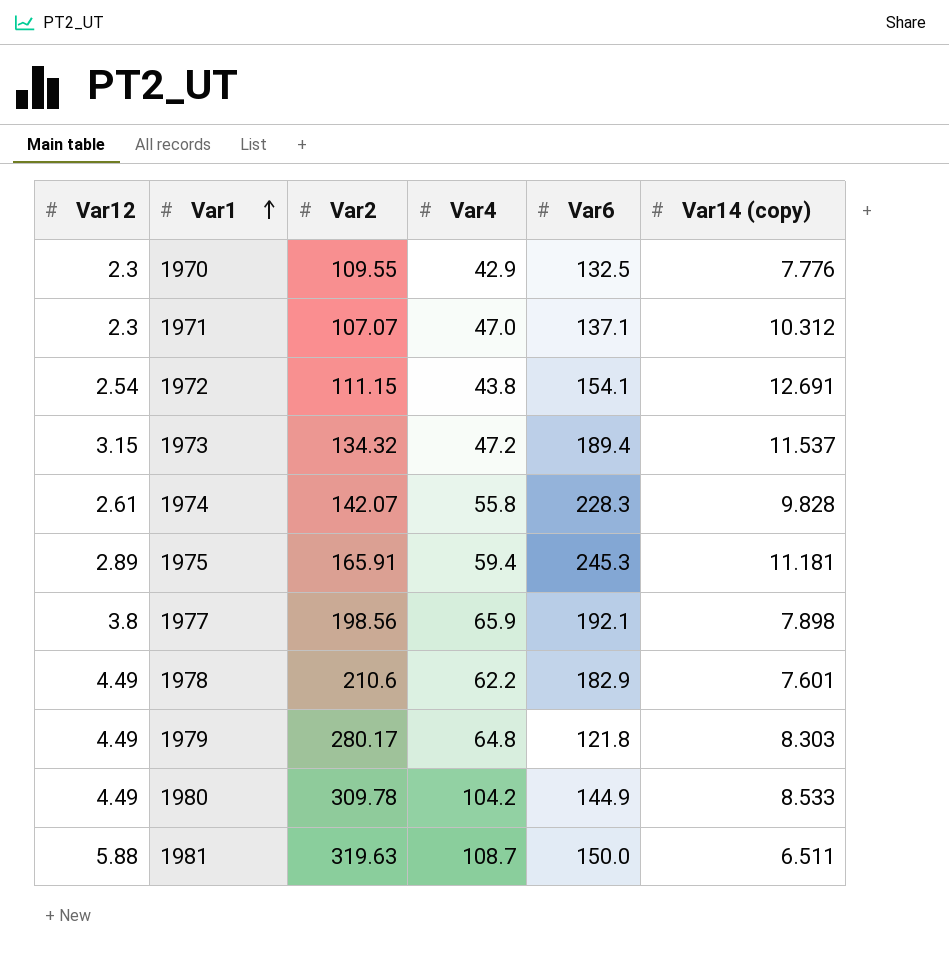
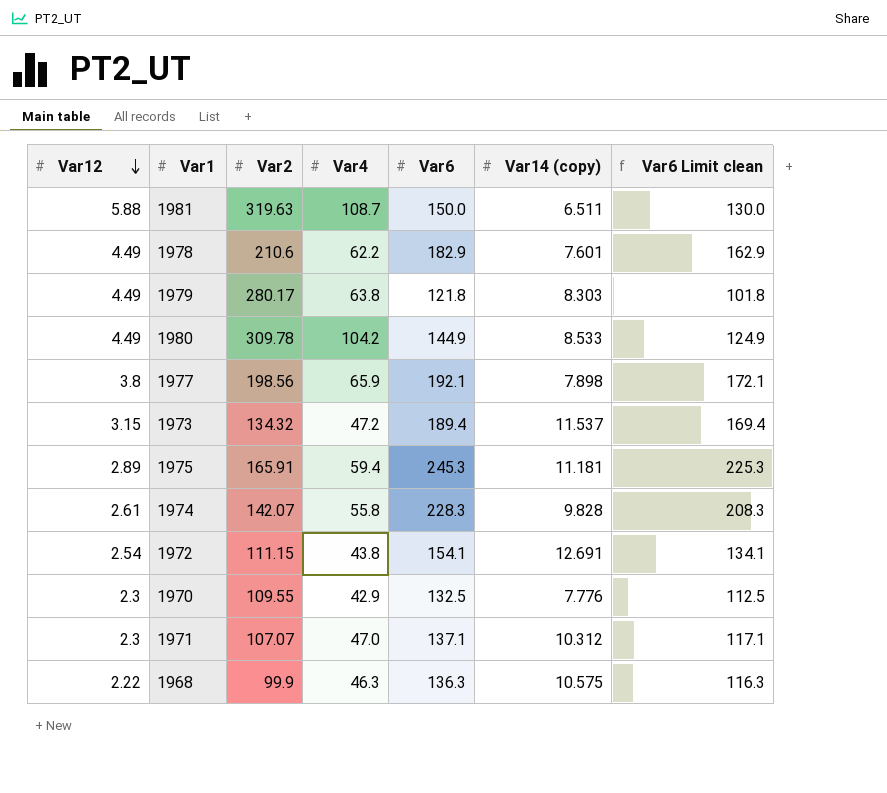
row order: Var1 ascending -> Var12 descending
column Var6 Limit clean | formula: none -> [Var6] - 20
1979 | Var4: 64.8 -> 63.8
row 1968: none -> 2.22 | 99.9 | 46.3 | 136.3 | 10.575 | 116.3

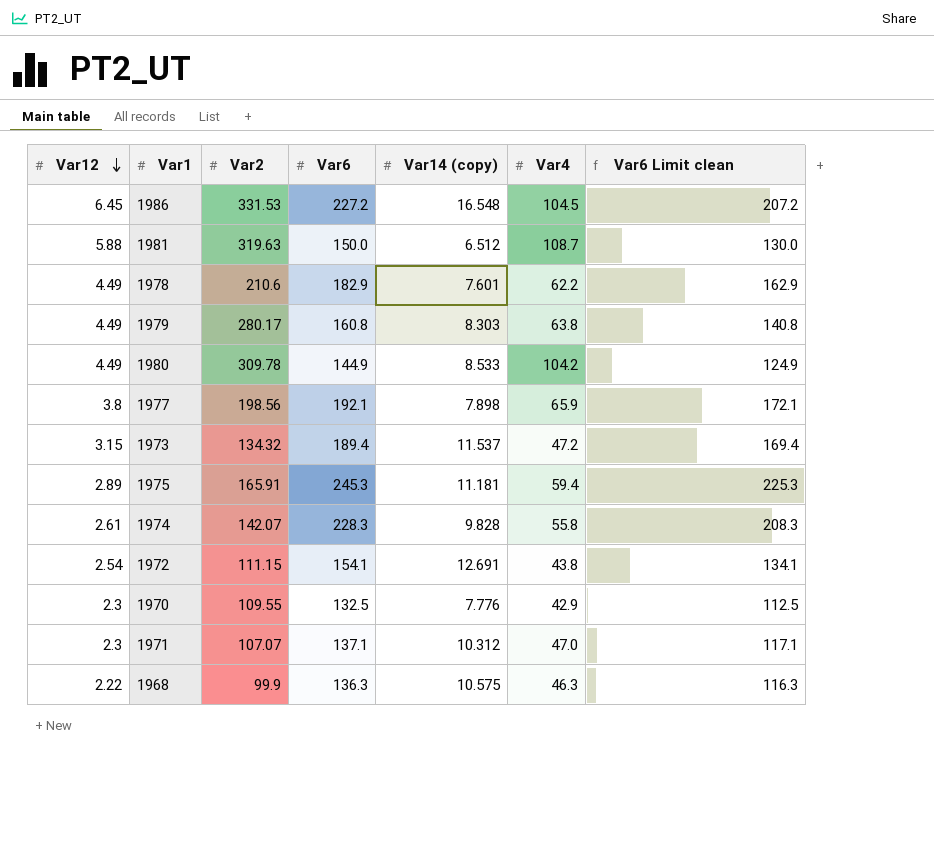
column Var4 | position: 4 -> 6
row 1986: none -> 6.45 | 331.53 | 227.2 | 16.548 | 104.5 | 207.2
1981 | Var14 (copy): 6.511 -> 6.512
1979 | Var6: 121.8 -> 160.8
1979 | Var6 Limit clean: 101.8 -> 140.8

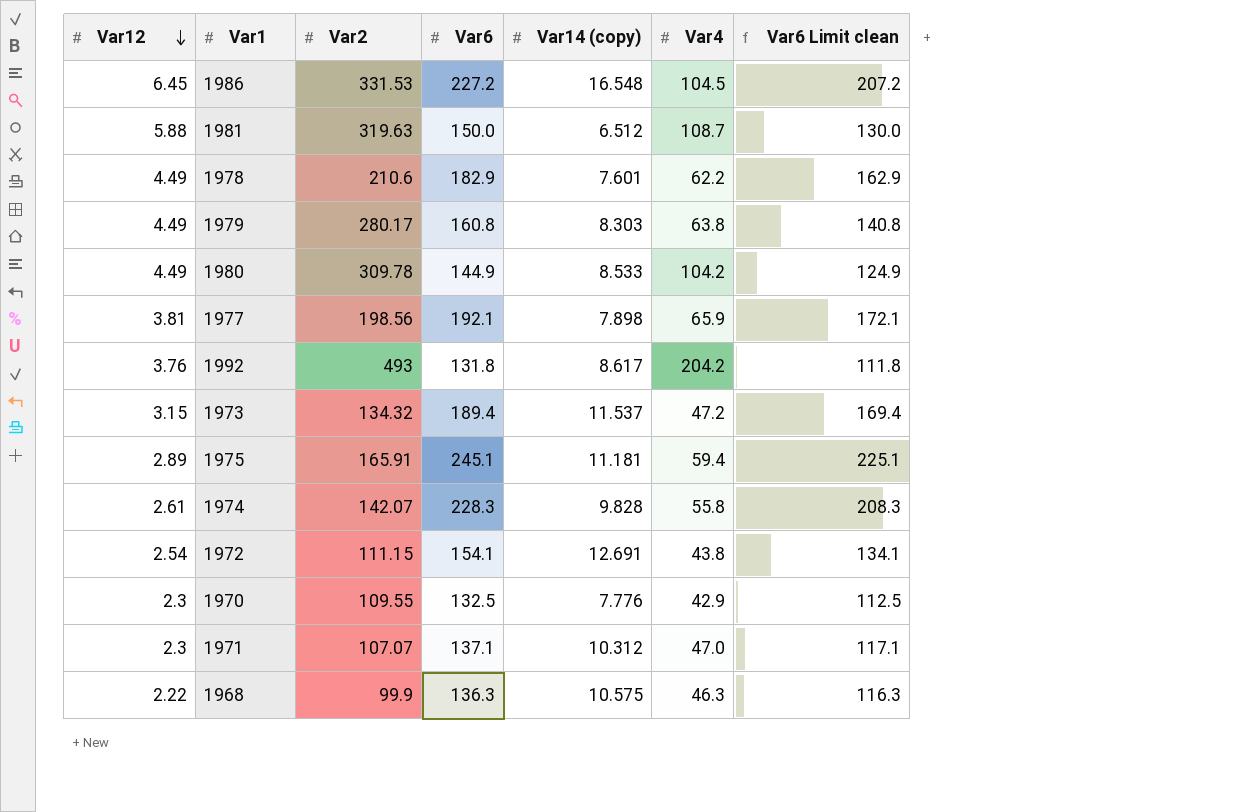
1977 | Var12: 3.8 -> 3.81
row 1992: none -> 3.76 | 493 | 131.8 | 8.617 | 204.2 | 111.8
1975 | Var6: 245.3 -> 245.1
1975 | Var6 Limit clean: 225.3 -> 225.1

